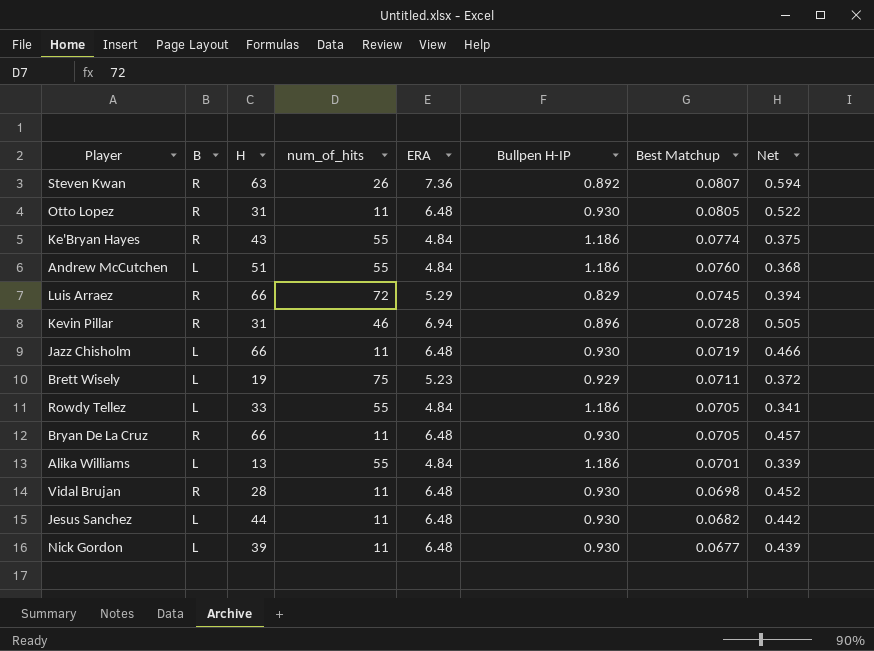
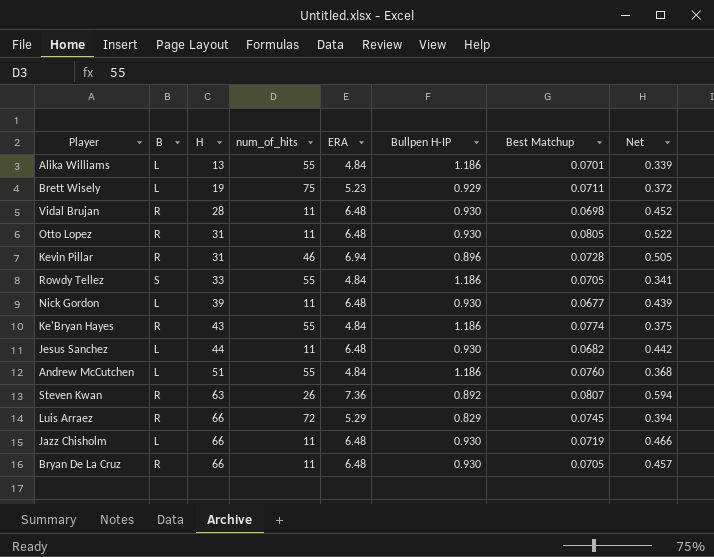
row order: Best Matchup descending -> H ascending
Rowdy Tellez | B: L -> S

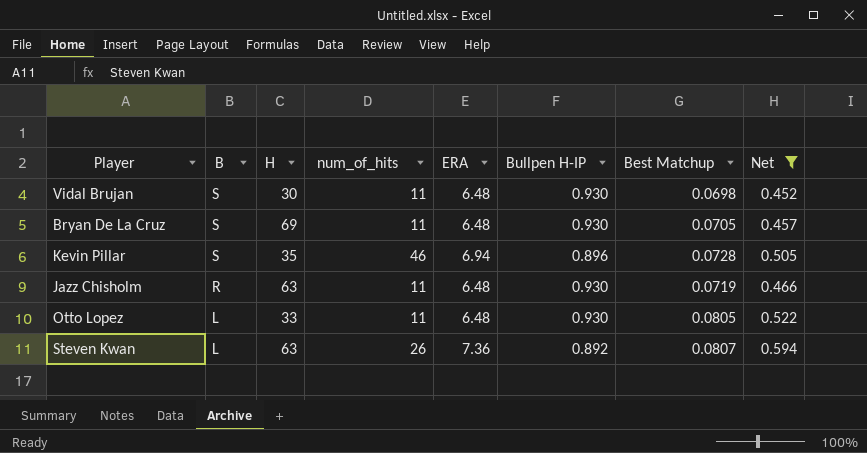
filter: none -> Net >= 0.452
row order: H ascending -> B descending
Vidal Brujan | B: R -> S
Vidal Brujan | H: 28 -> 30
Bryan De La Cruz | B: R -> S
Bryan De La Cruz | H: 66 -> 69
Kevin Pillar | B: R -> S
Kevin Pillar | H: 31 -> 35
Jazz Chisholm | B: L -> R
Jazz Chisholm | H: 66 -> 63
Otto Lopez | B: R -> L
Otto Lopez | H: 31 -> 33
Steven Kwan | B: R -> L

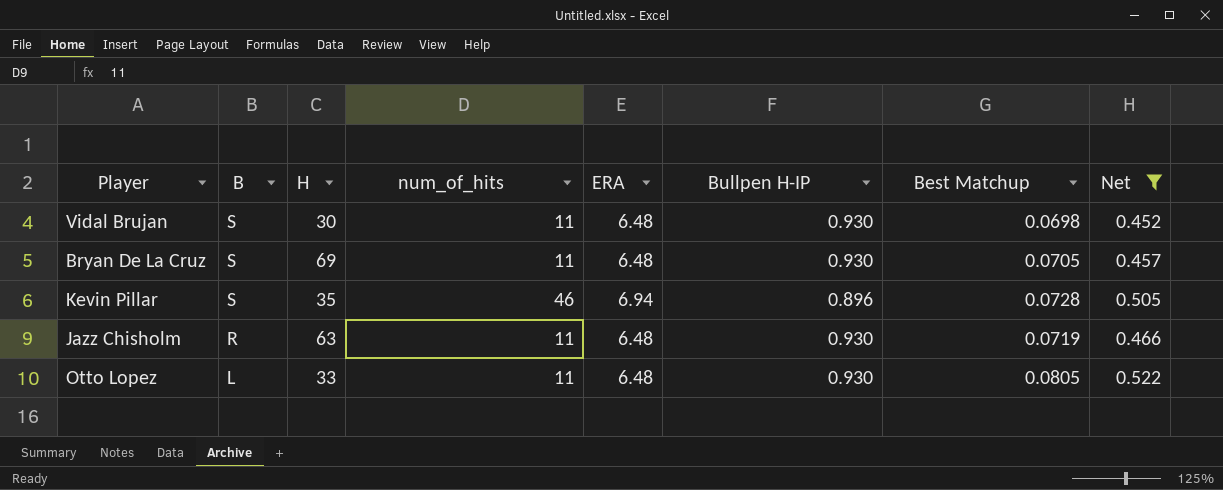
row Steven Kwan: L | 63 | 26 | 7.36 | 0.892 | 0.0807 | 0.594 -> none

